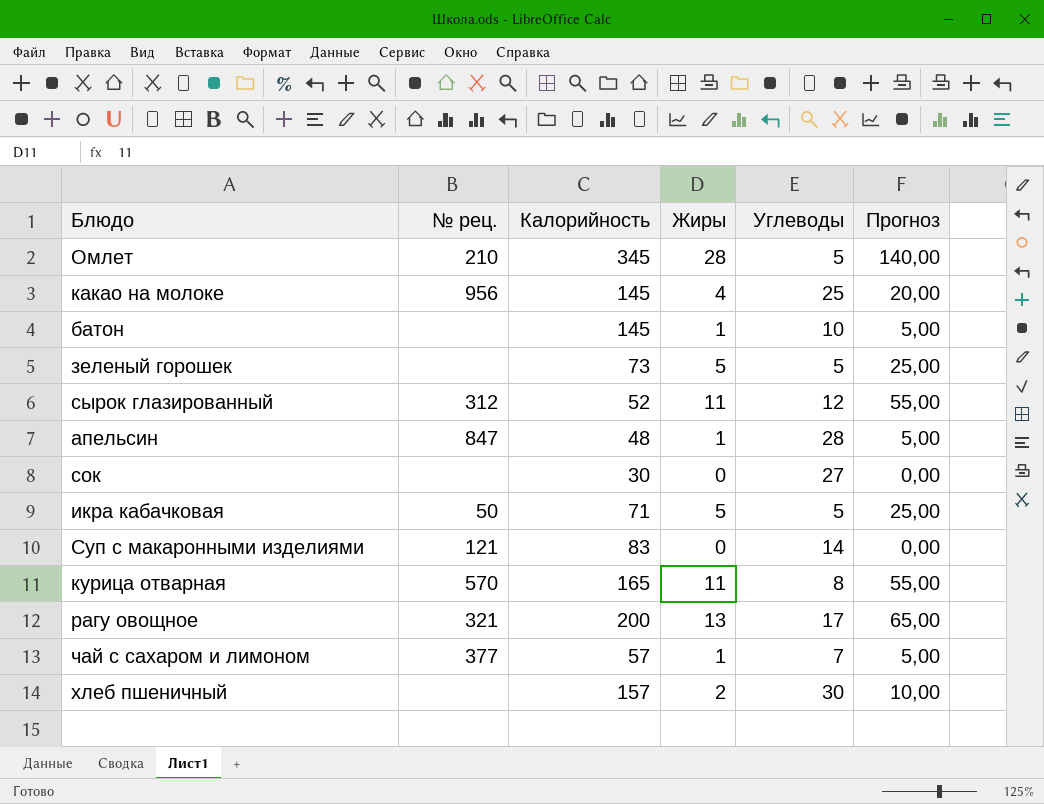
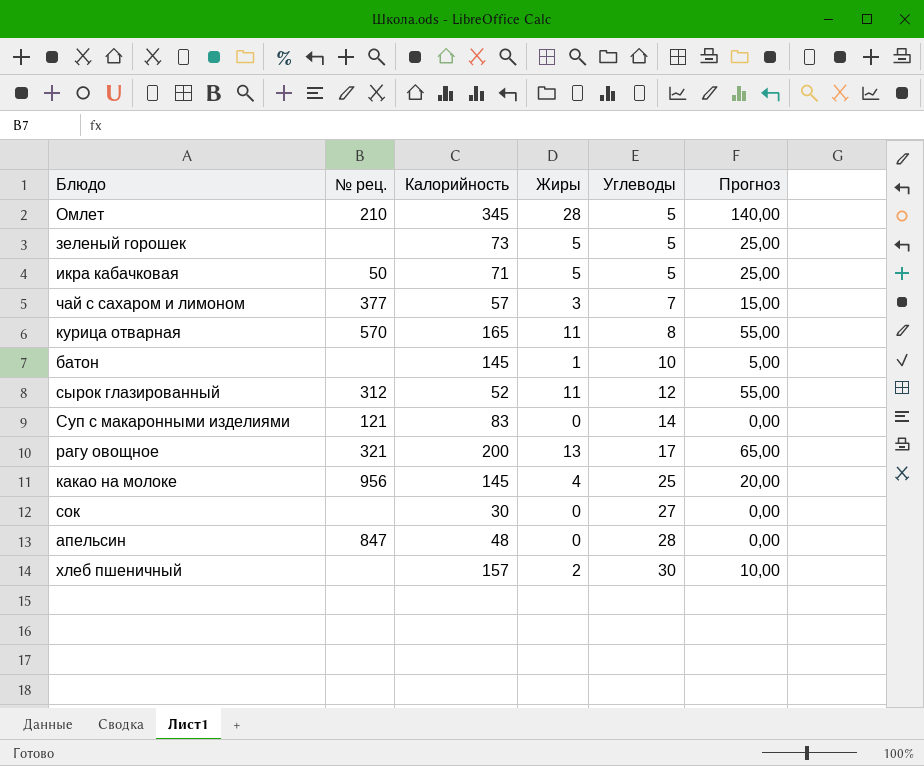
row order: none -> Углеводы ascending
чай с сахаром и лимоном | Жиры: 1 -> 3
чай с сахаром и лимоном | Прогноз: 5,00 -> 15,00
апельсин | Жиры: 1 -> 0
апельсин | Прогноз: 5,00 -> 0,00

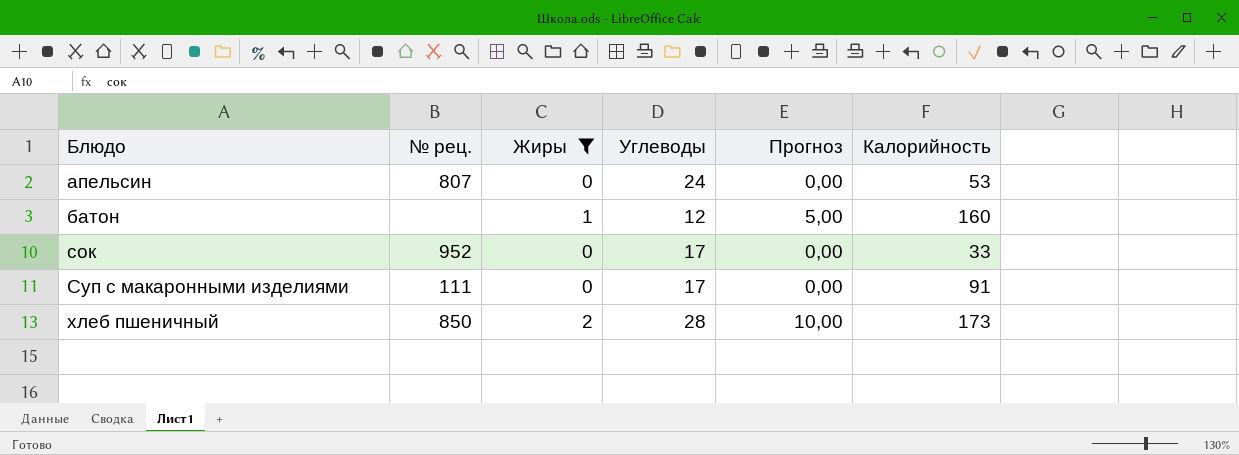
filter: none -> Жиры <= 2
row order: Углеводы ascending -> Блюдо ascending
column Калорийность | position: 3 -> 6
апельсин | № рец.: 847 -> 807
апельсин | Углеводы: 28 -> 24
апельсин | Калорийность: 48 -> 53
батон | Углеводы: 10 -> 12
батон | Калорийность: 145 -> 160
сок | № рец.: none -> 952
сок | Углеводы: 27 -> 17
сок | Калорийность: 30 -> 33
Суп с макаронными изделиями | № рец.: 121 -> 111
Суп с макаронными изделиями | Углеводы: 14 -> 17
Суп с макаронными изделиями | Калорийность: 83 -> 91
хлеб пшеничный | № рец.: none -> 850
хлеб пшеничный | Углеводы: 30 -> 28
хлеб пшеничный | Калорийность: 157 -> 173

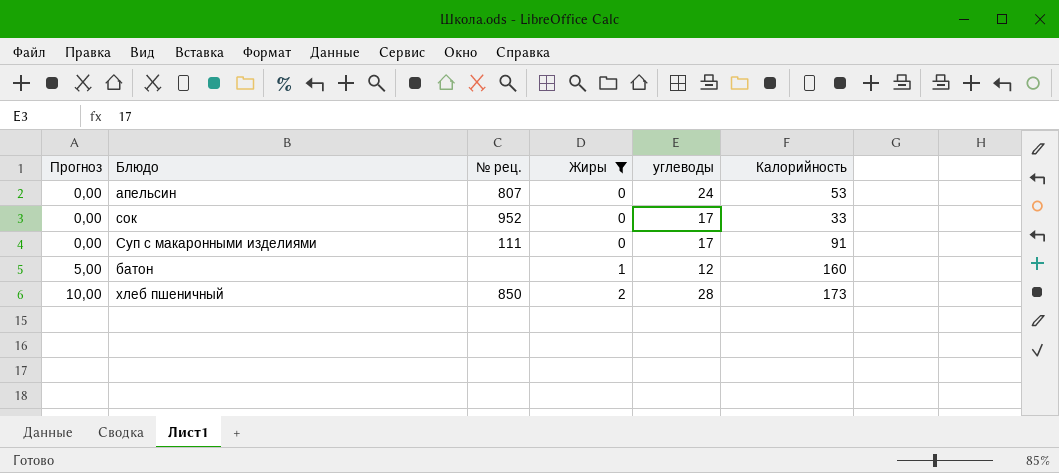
row order: Блюдо ascending -> Прогноз ascending
column Прогноз | position: 5 -> 1
column name: Углеводы -> углеводы

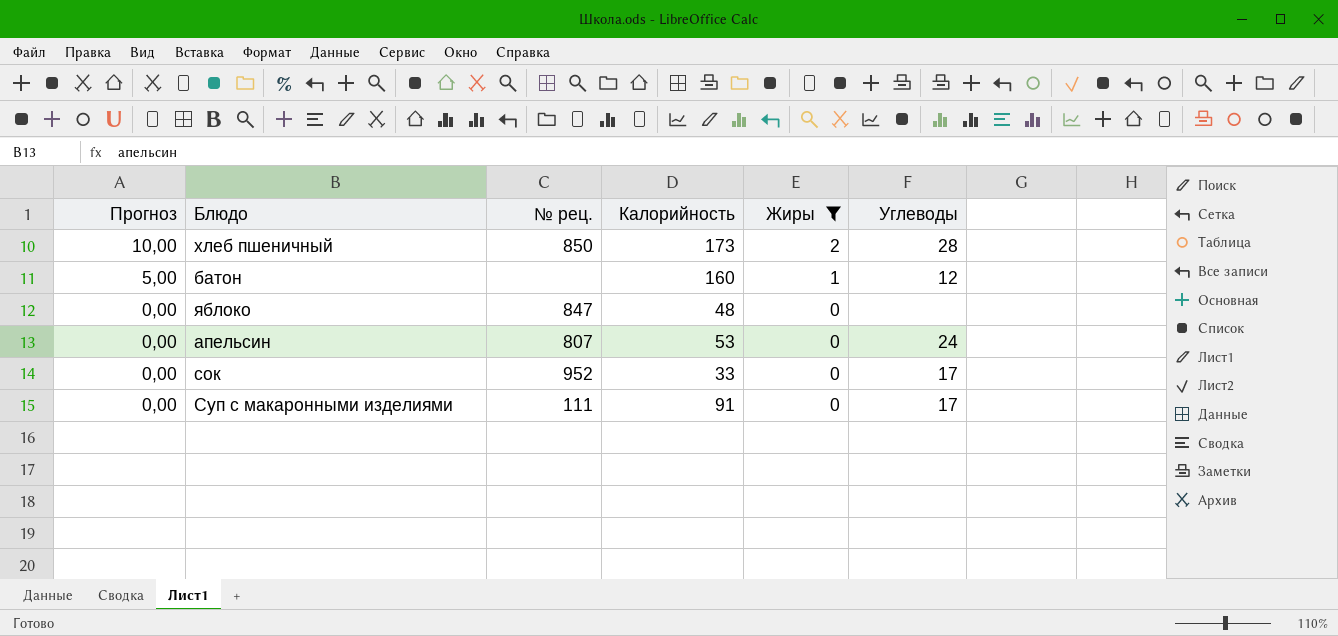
row order: Прогноз ascending -> Прогноз descending
column Калорийность | position: 6 -> 4
column name: углеводы -> Углеводы
row яблоко: none -> 0,00 | 847 | 48 | 0 | none

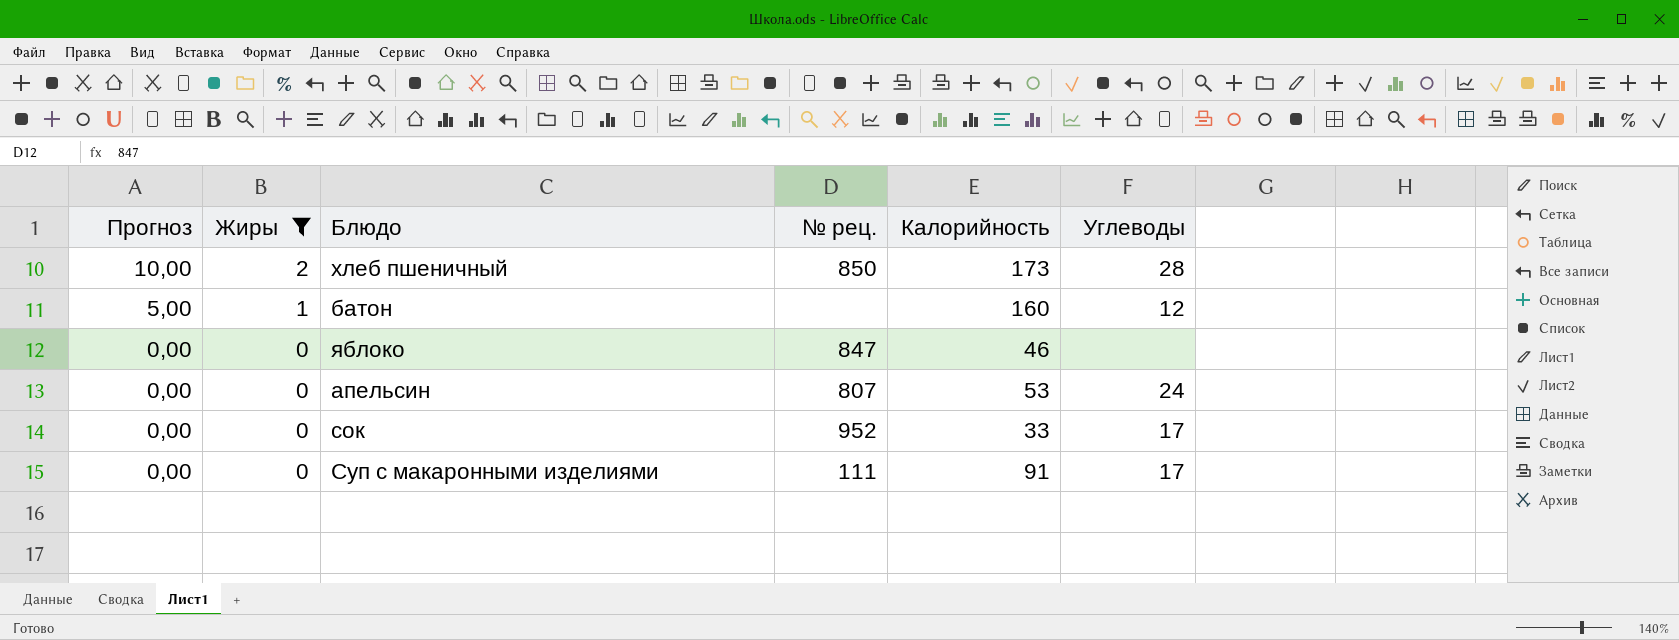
column Жиры | position: 5 -> 2
яблоко | Калорийность: 48 -> 46

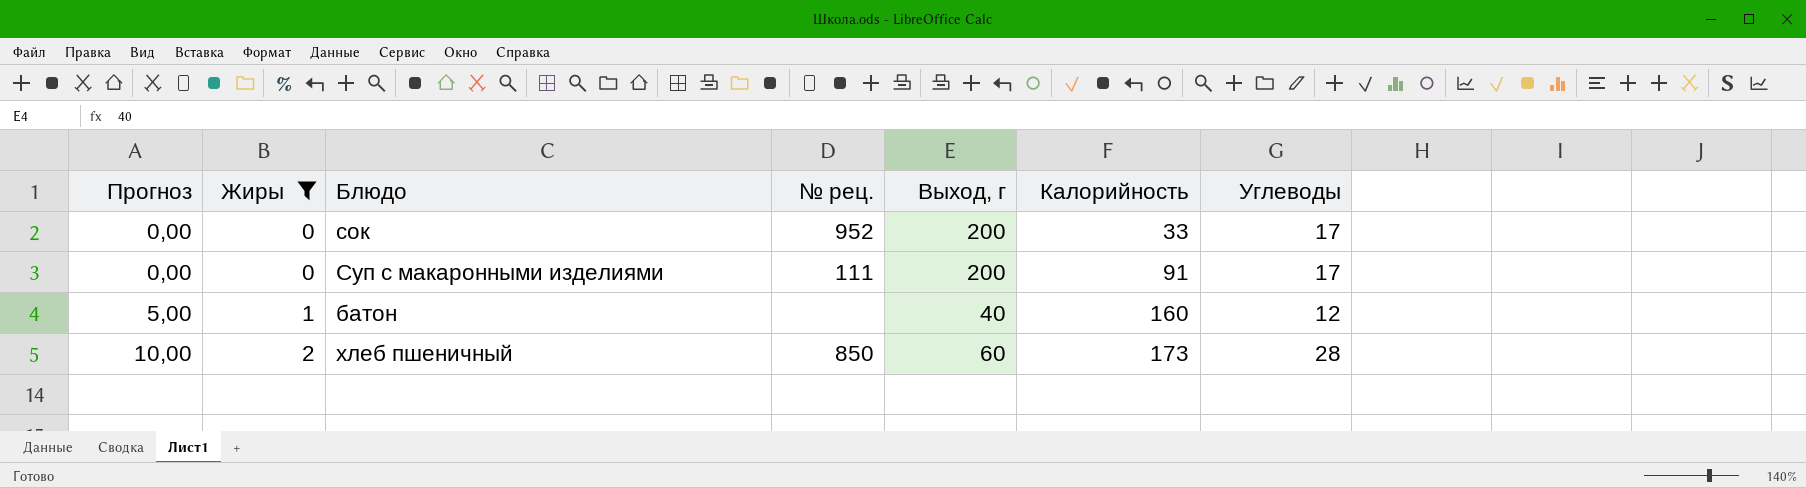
row order: Прогноз descending -> Прогноз ascending
column Выход, г | position: none -> 5
row яблоко: 0,00 | 0 | 847 | 46 | none -> none
row апельсин: 0,00 | 0 | 807 | 53 | 24 -> none

